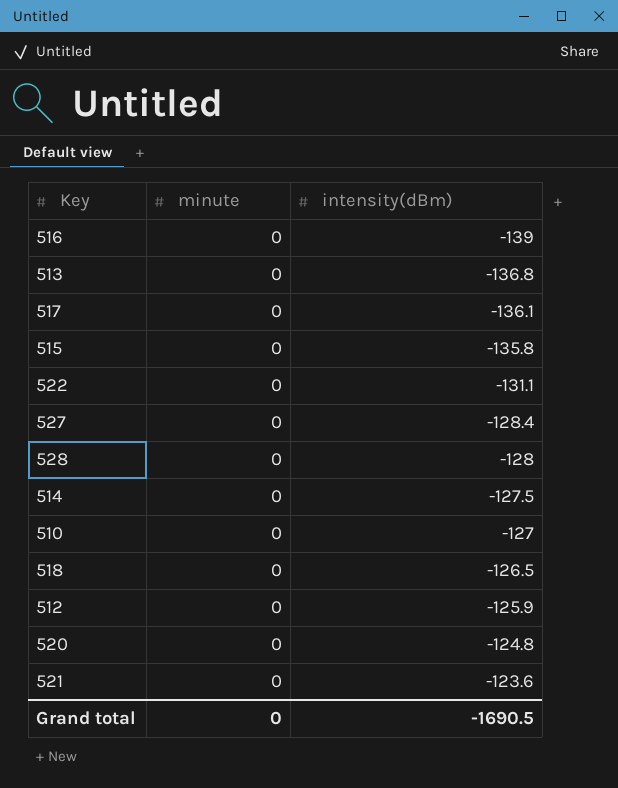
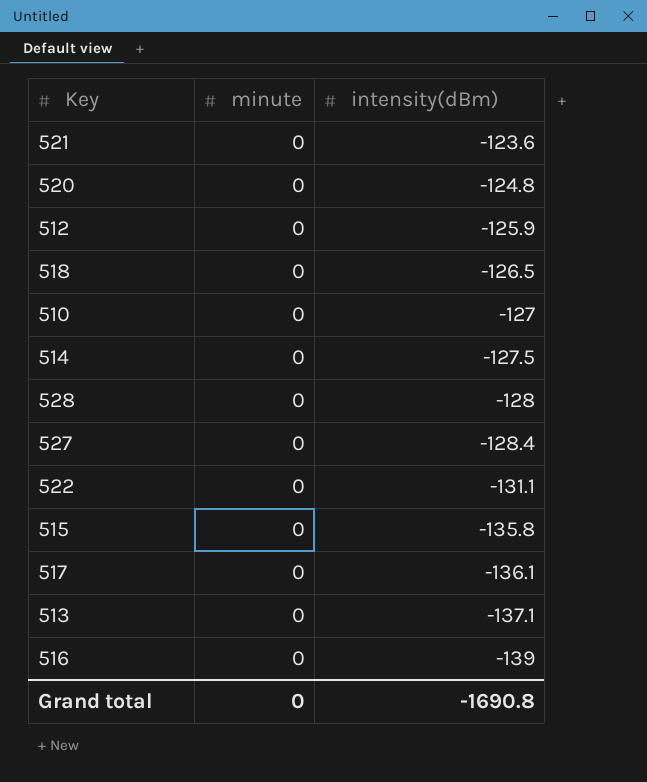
row order: intensity(dBm) ascending -> intensity(dBm) descending
513 | intensity(dBm): -136.8 -> -137.1
Grand total | intensity(dBm): -1690.5 -> -1690.8

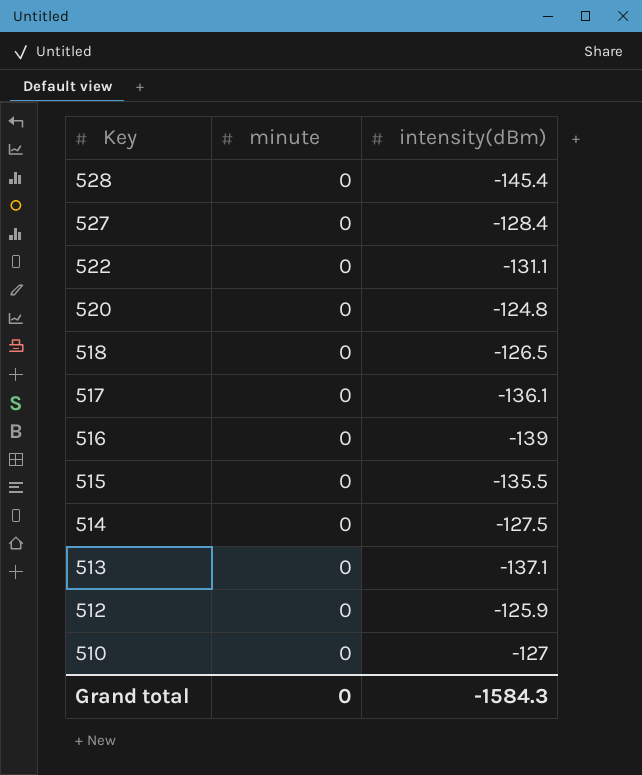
row order: intensity(dBm) descending -> Key descending
row 521: 0 | -123.6 -> none
528 | intensity(dBm): -128 -> -145.4
515 | intensity(dBm): -135.8 -> -135.5
Grand total | intensity(dBm): -1690.8 -> -1584.3

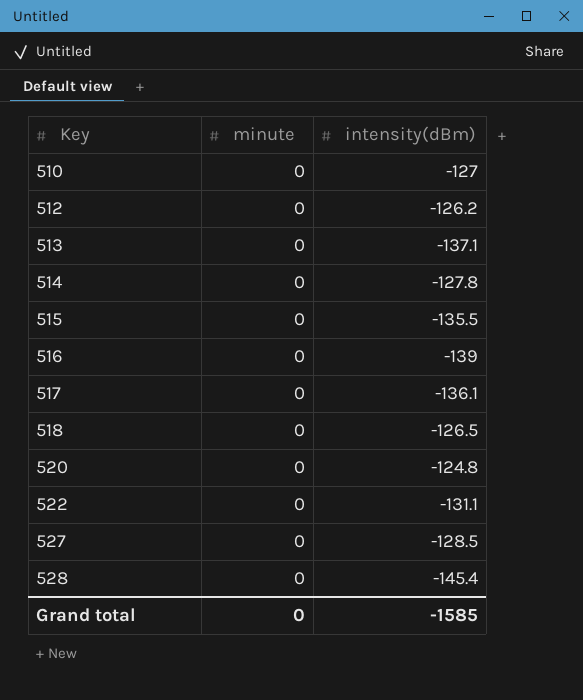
row order: Key descending -> Key ascending
512 | intensity(dBm): -125.9 -> -126.2
514 | intensity(dBm): -127.5 -> -127.8
527 | intensity(dBm): -128.4 -> -128.5
Grand total | intensity(dBm): -1584.3 -> -1585

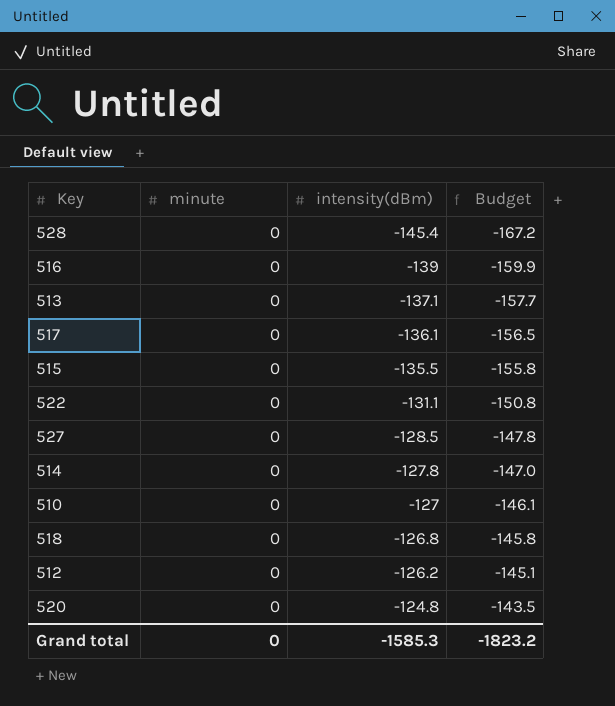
row order: Key ascending -> intensity(dBm) ascending
column Budget | formula: none -> [intensity(dBm)] * 1.15
518 | intensity(dBm): -126.5 -> -126.8
Grand total | intensity(dBm): -1585 -> -1585.3

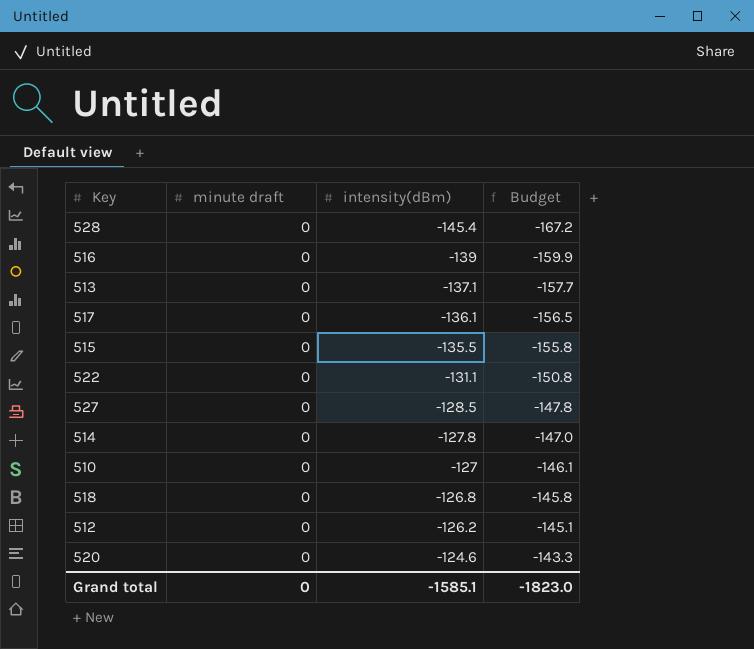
column name: minute -> minute draft
520 | intensity(dBm): -124.8 -> -124.6
520 | Budget: -143.5 -> -143.3
Grand total | intensity(dBm): -1585.3 -> -1585.1
Grand total | Budget: -1823.2 -> -1823.0

